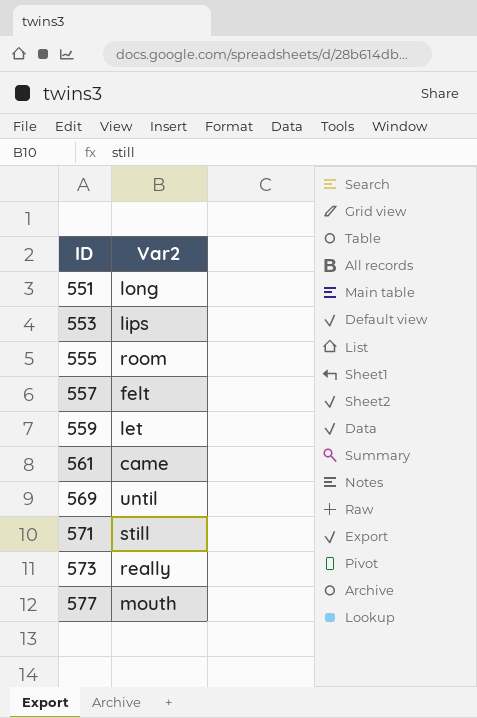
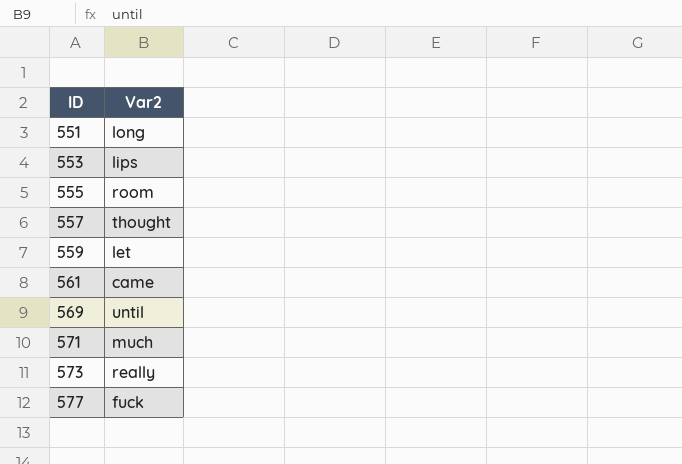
557 | Var2: felt -> thought
571 | Var2: still -> much
577 | Var2: mouth -> fuck

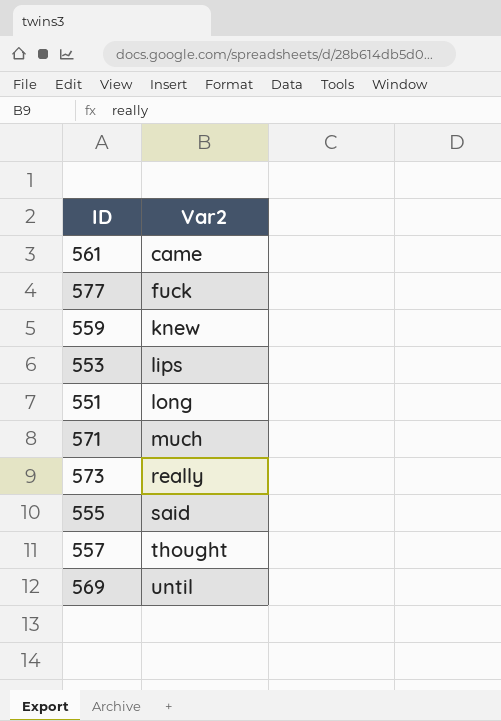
row order: ID ascending -> Var2 ascending
559 | Var2: let -> knew
555 | Var2: room -> said

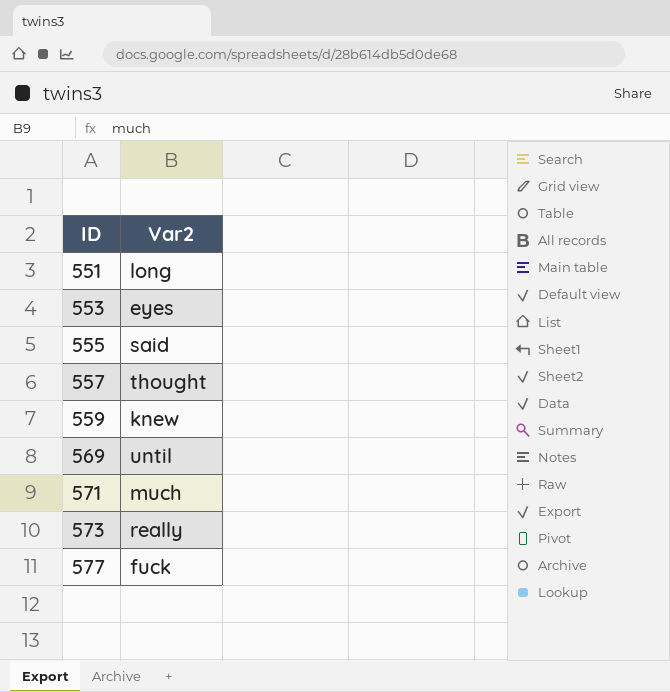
row order: Var2 ascending -> ID ascending
row 561: came -> none
553 | Var2: lips -> eyes

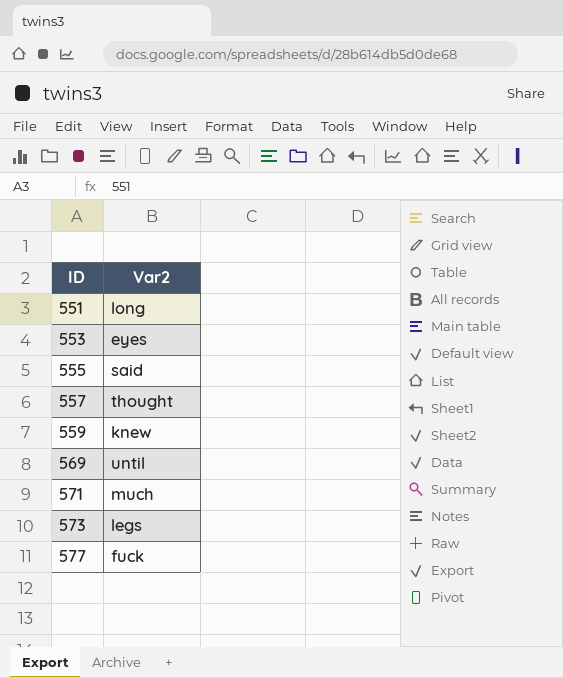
573 | Var2: really -> legs

